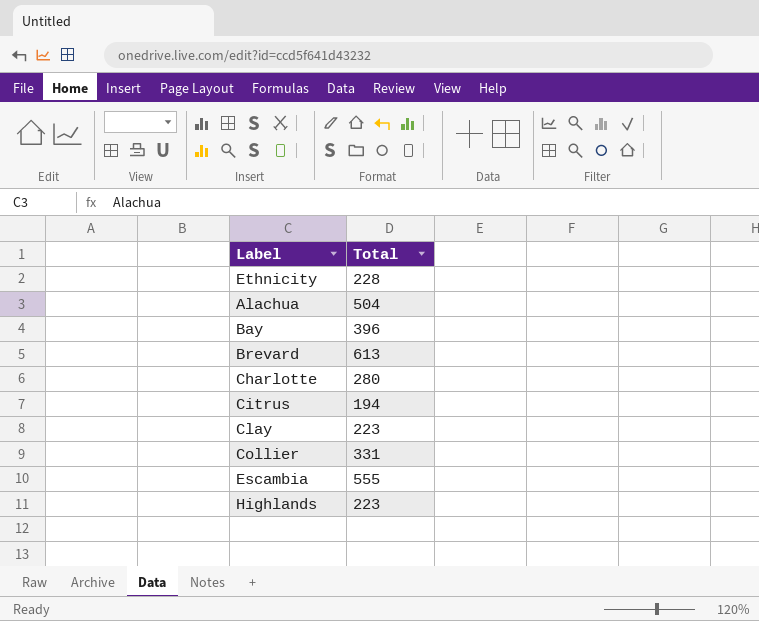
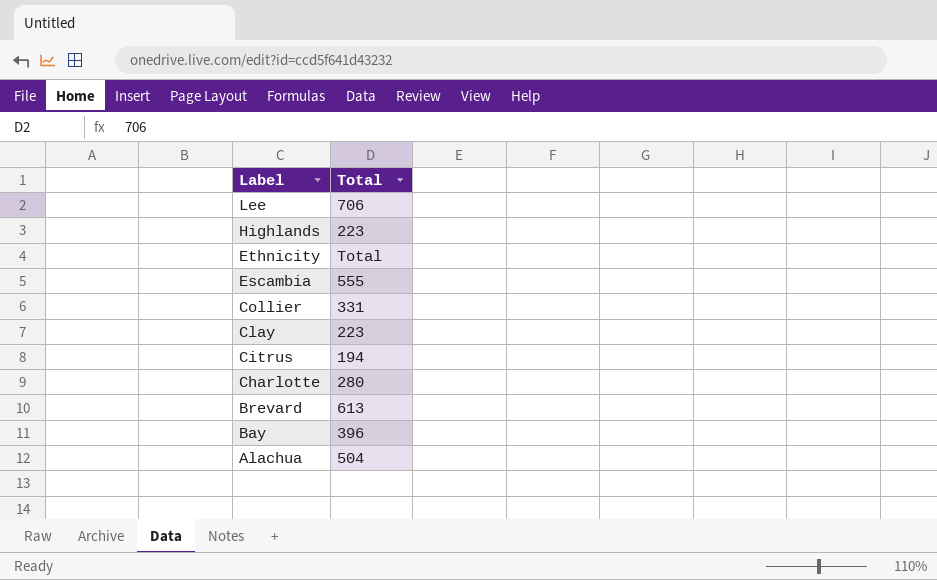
row order: none -> Label descending
row Lee: none -> 706
Ethnicity | Total: 228 -> Total

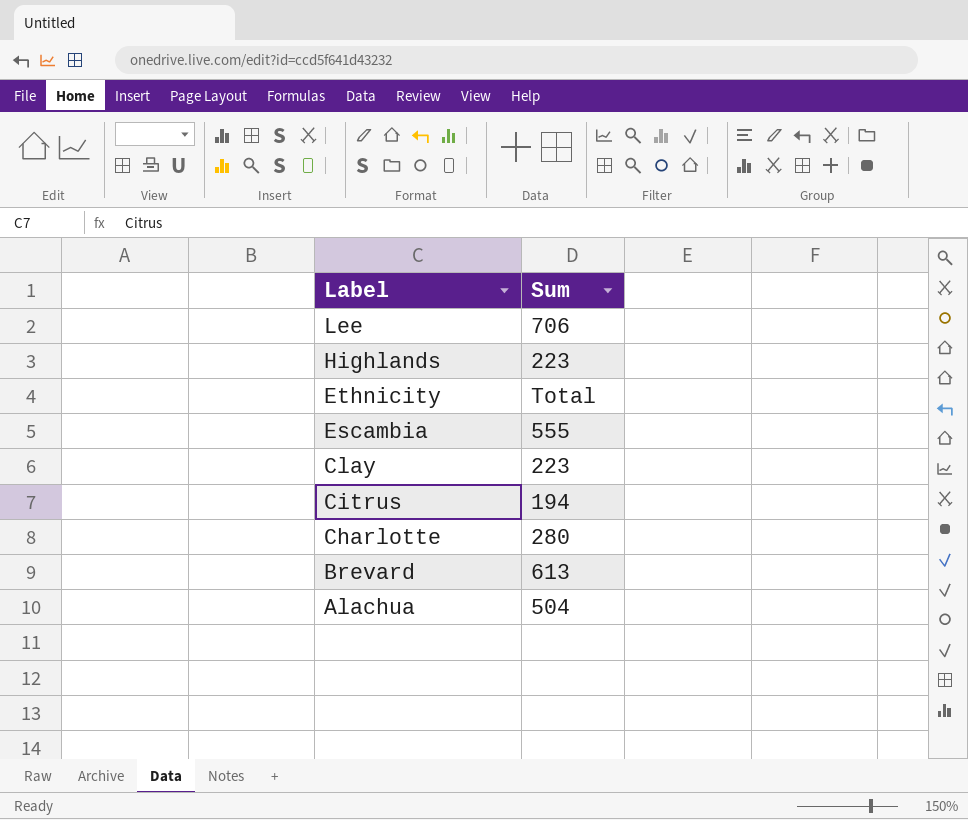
column name: Total -> Sum
row Collier: 331 -> none
row Bay: 396 -> none

